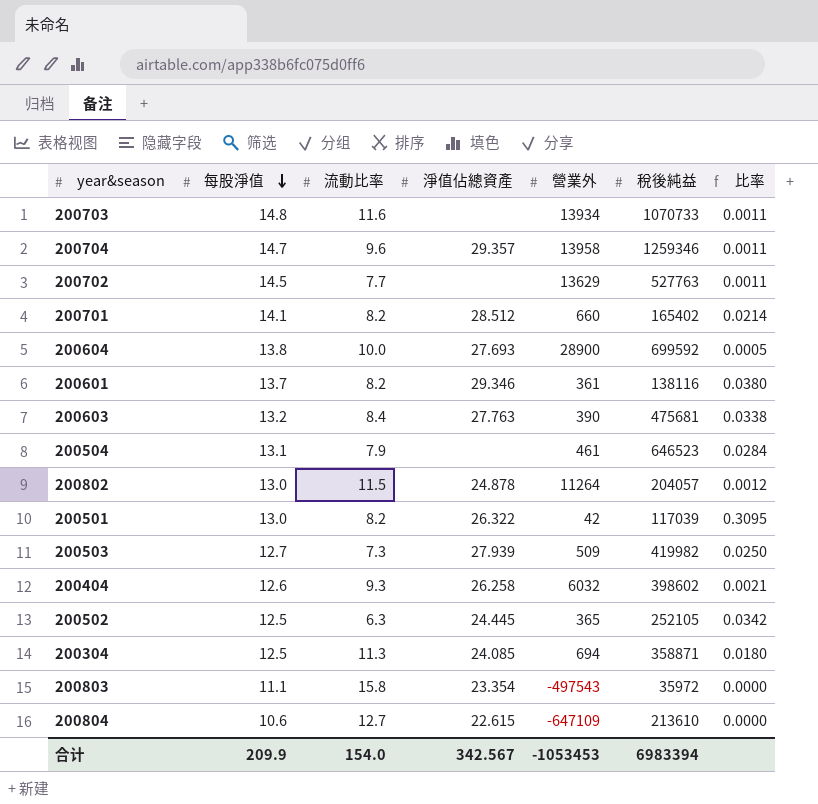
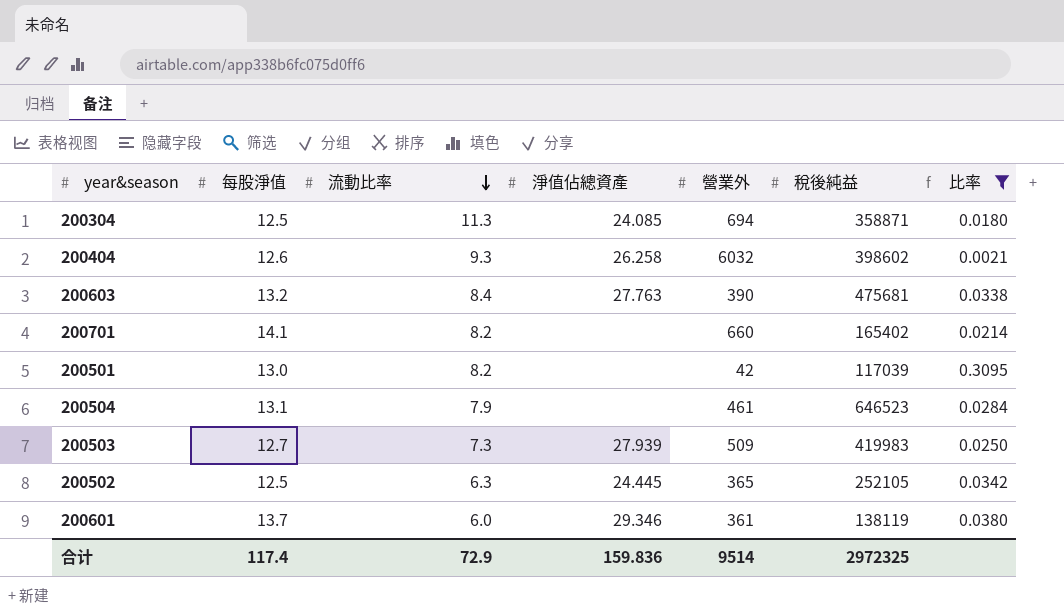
filter: none -> 比率 >= 0.0021
row order: 每股淨值 descending -> 流動比率 descending
200701 | 淨值佔總資產: 28.512 -> none
200501 | 淨值佔總資產: 26.322 -> none
200503 | 稅後純益: 419982 -> 419983
200601 | 流動比率: 8.2 -> 6.0
200601 | 稅後純益: 138116 -> 138119
合计 | 每股淨值: 209.9 -> 117.4
合计 | 流動比率: 154.0 -> 72.9
合计 | 淨值佔總資產: 342.567 -> 159.836
合计 | 營業外: -1053453 -> 9514
合计 | 稅後純益: 6983394 -> 2972325

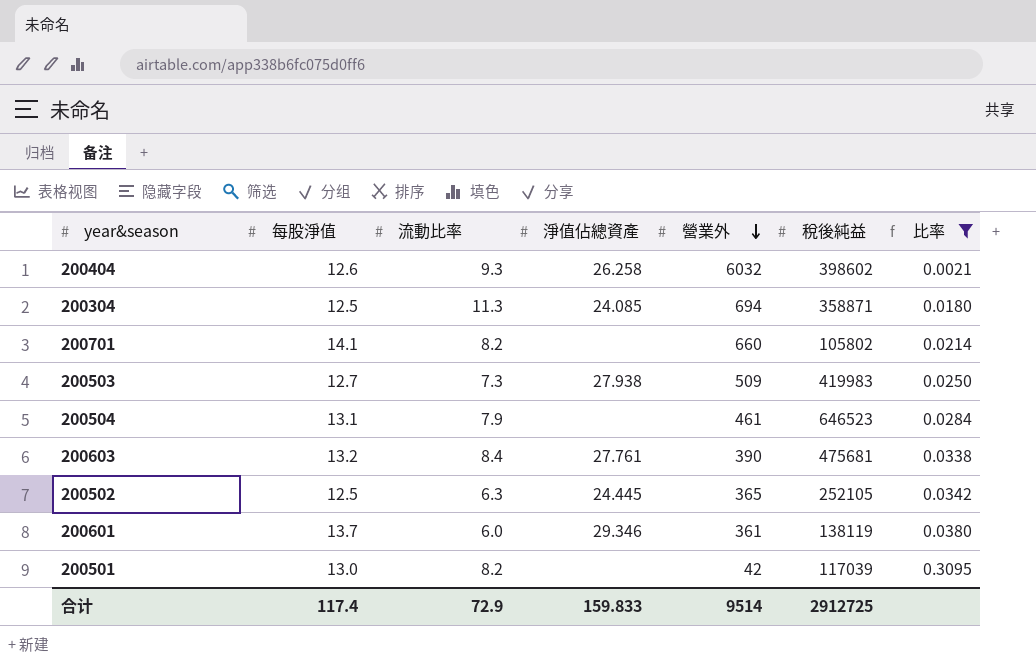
row order: 流動比率 descending -> 營業外 descending
200701 | 稅後純益: 165402 -> 105802
200503 | 淨值佔總資產: 27.939 -> 27.938
200603 | 淨值佔總資產: 27.763 -> 27.761
合计 | 淨值佔總資產: 159.836 -> 159.833
合计 | 稅後純益: 2972325 -> 2912725

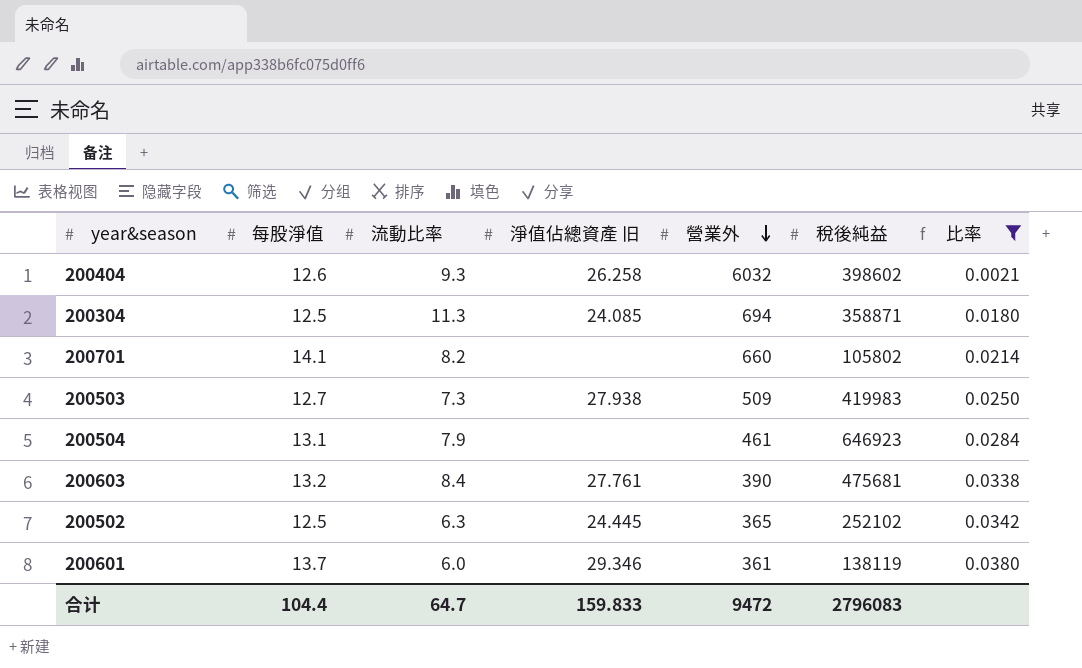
column name: 淨值佔總資產 -> 淨值佔總資產 旧
row 200501: 13.0 | 8.2 | none | 42 | 117039 | 0.3095 -> none
200504 | 稅後純益: 646523 -> 646923
200502 | 稅後純益: 252105 -> 252102
合计 | 每股淨值: 117.4 -> 104.4
合计 | 流動比率: 72.9 -> 64.7
合计 | 營業外: 9514 -> 9472
合计 | 稅後純益: 2912725 -> 2796083

